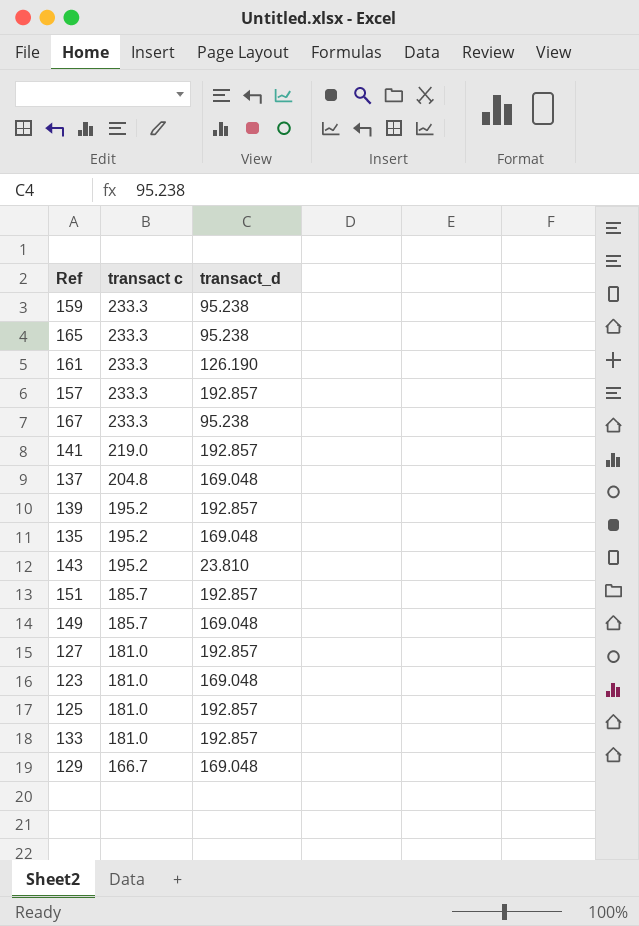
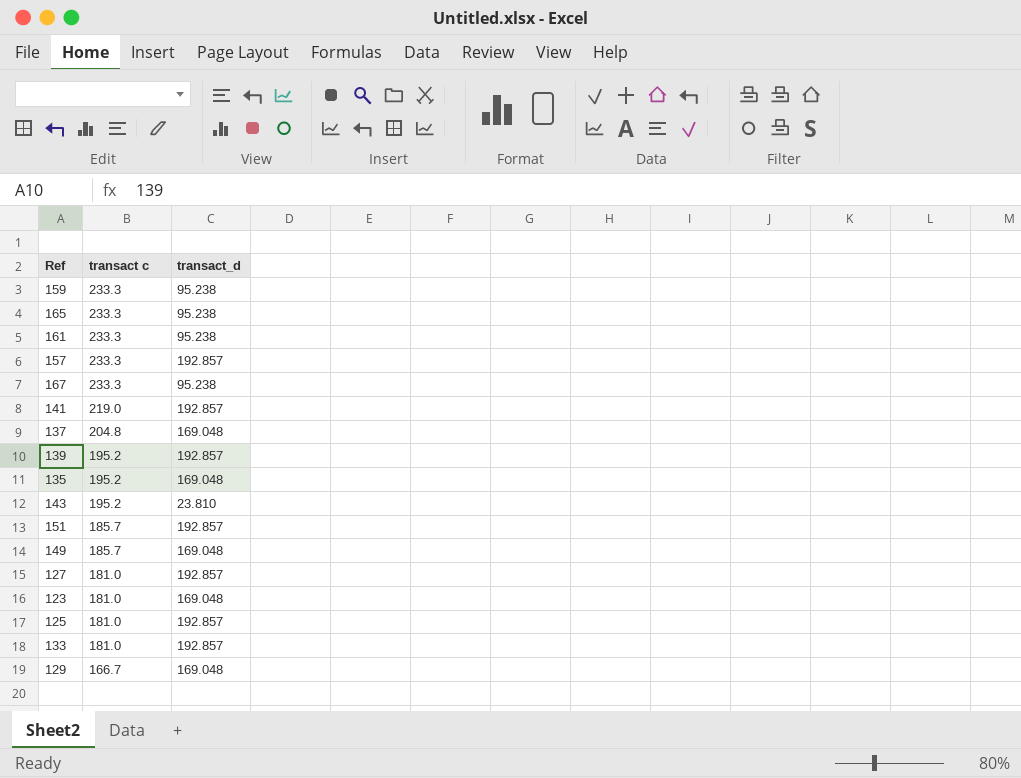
161 | transact_d: 126.190 -> 95.238

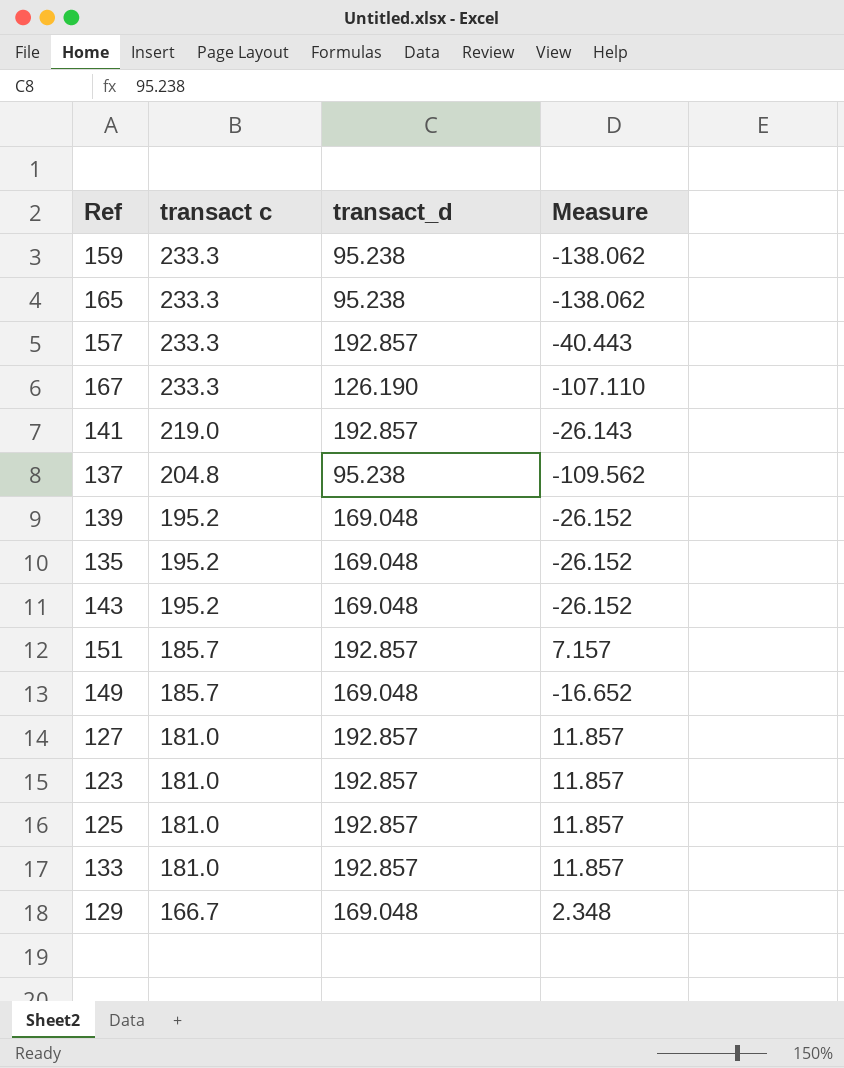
column Measure | formula: none -> [transact_d] - [transact c]
row 161: 233.3 | 95.238 -> none
167 | transact_d: 95.238 -> 126.190
137 | transact_d: 169.048 -> 95.238
139 | transact_d: 192.857 -> 169.048
143 | transact_d: 23.810 -> 169.048
123 | transact_d: 169.048 -> 192.857

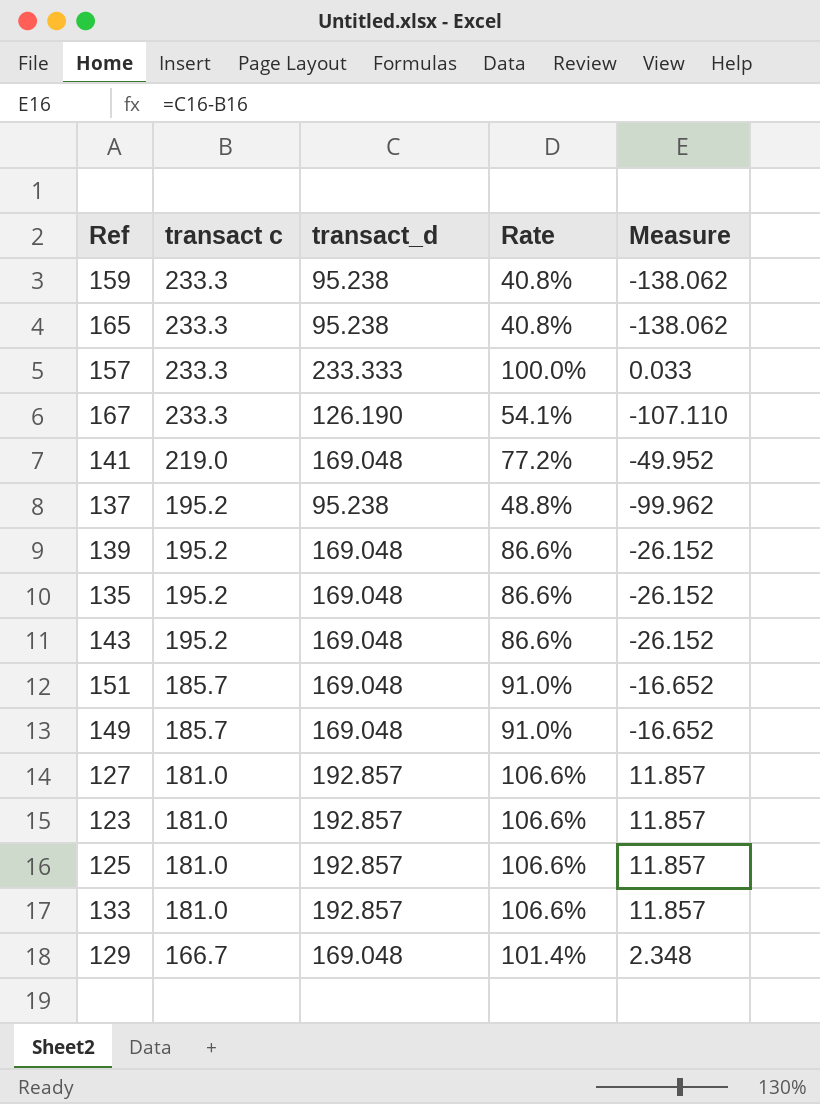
column Rate | formula: none -> [transact_d] / [transact c]
157 | transact_d: 192.857 -> 233.333
157 | Measure: -40.443 -> 0.033
141 | transact_d: 192.857 -> 169.048
141 | Measure: -26.143 -> -49.952
137 | transact c: 204.8 -> 195.2
137 | Measure: -109.562 -> -99.962
151 | transact_d: 192.857 -> 169.048
151 | Measure: 7.157 -> -16.652

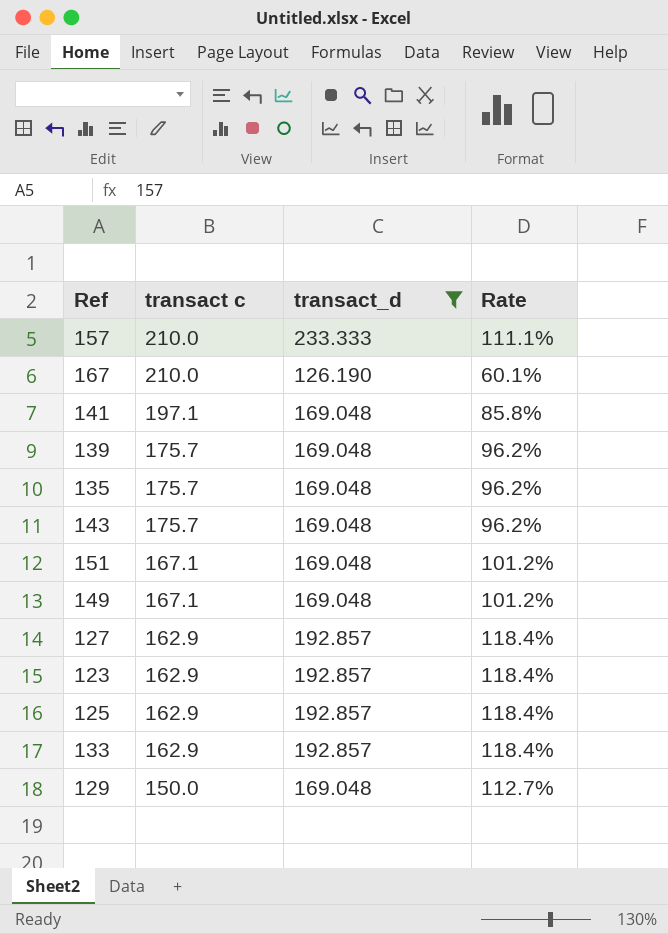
filter: none -> transact_d != 95.238
column Measure | formula: [transact_d] - [transact c] -> none
157 | transact c: 233.3 -> 210.0
157 | Rate: 100.0% -> 111.1%
167 | transact c: 233.3 -> 210.0
167 | Rate: 54.1% -> 60.1%
141 | transact c: 219.0 -> 197.1
141 | Rate: 77.2% -> 85.8%
139 | transact c: 195.2 -> 175.7
139 | Rate: 86.6% -> 96.2%
135 | transact c: 195.2 -> 175.7
135 | Rate: 86.6% -> 96.2%
143 | transact c: 195.2 -> 175.7
143 | Rate: 86.6% -> 96.2%
151 | transact c: 185.7 -> 167.1
151 | Rate: 91.0% -> 101.2%
149 | transact c: 185.7 -> 167.1
149 | Rate: 91.0% -> 101.2%
127 | transact c: 181.0 -> 162.9
127 | Rate: 106.6% -> 118.4%
123 | transact c: 181.0 -> 162.9
123 | Rate: 106.6% -> 118.4%
125 | transact c: 181.0 -> 162.9
125 | Rate: 106.6% -> 118.4%
133 | transact c: 181.0 -> 162.9
133 | Rate: 106.6% -> 118.4%
129 | transact c: 166.7 -> 150.0
129 | Rate: 101.4% -> 112.7%

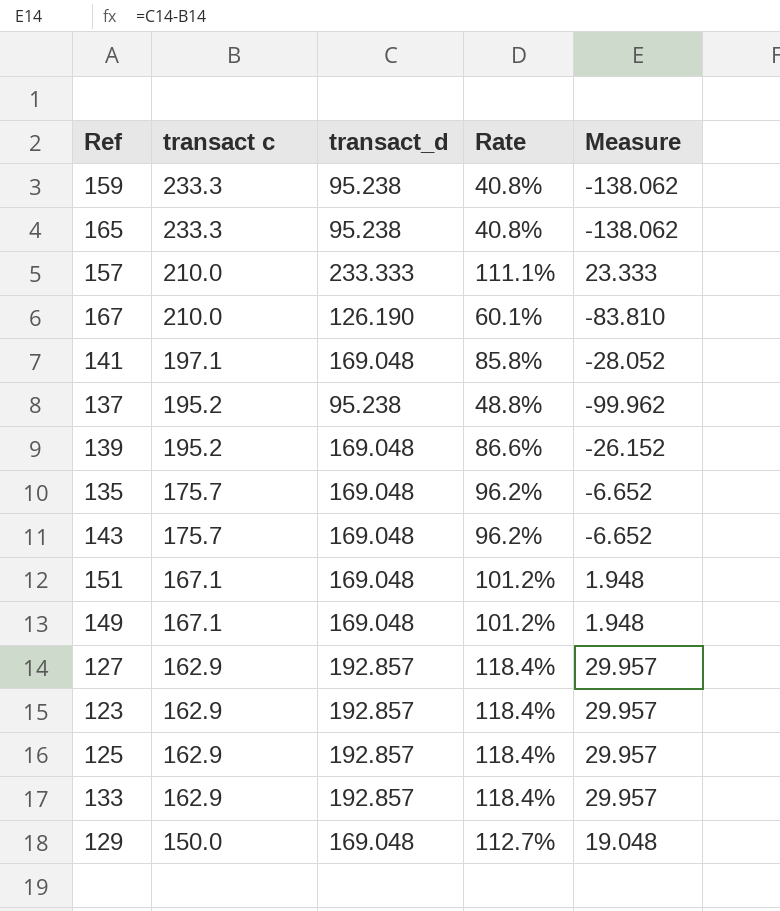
filter: transact_d != 95.238 -> none
column Measure | formula: none -> [transact_d] - [transact c]
139 | transact c: 175.7 -> 195.2
139 | Rate: 96.2% -> 86.6%

